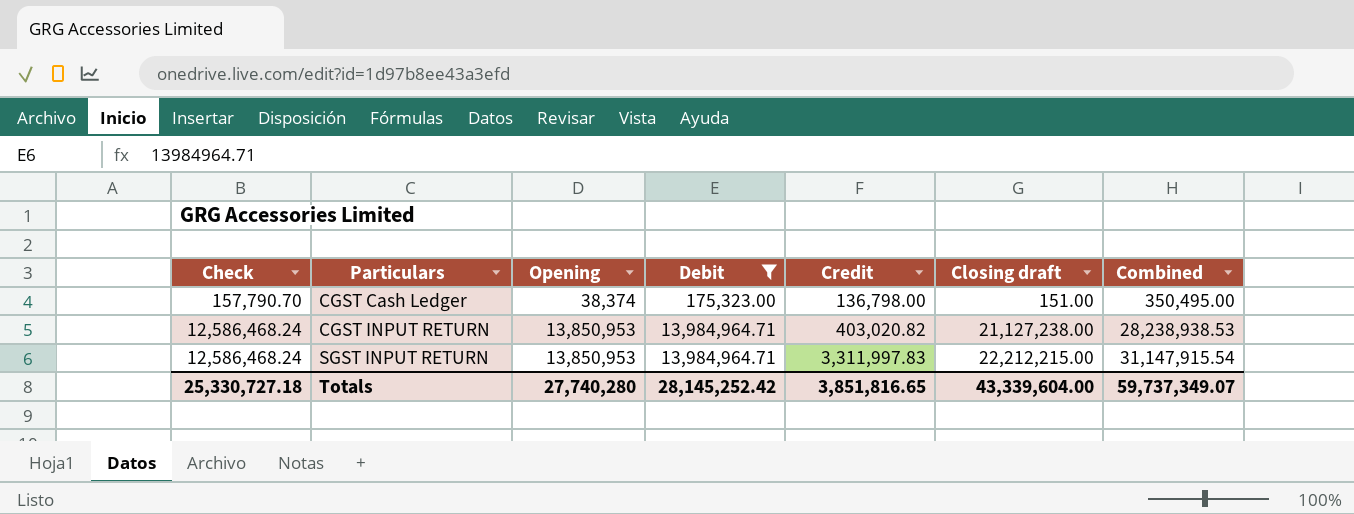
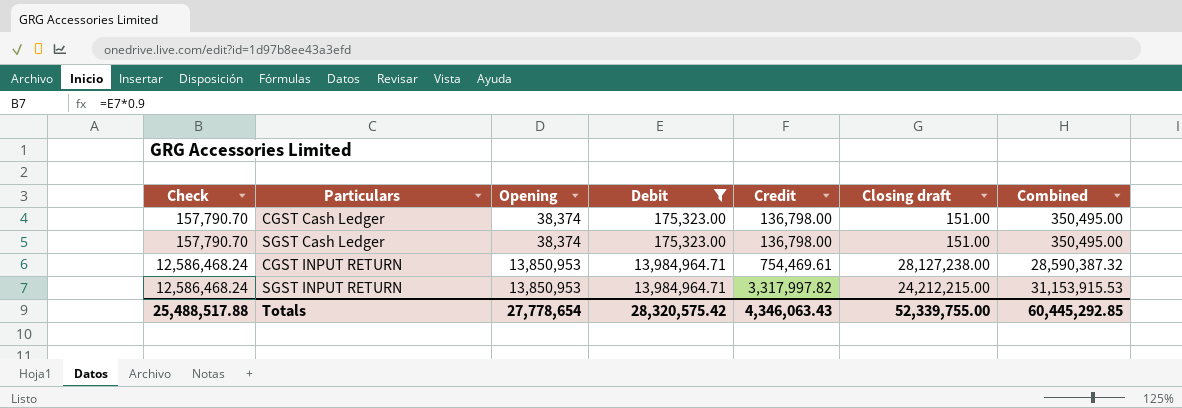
row SGST Cash Ledger: none -> 157,790.70 | 38,374 | 175,323.00 | 136,798.00 | 151.00 | 350,495.00
CGST INPUT RETURN | Credit: 403,020.82 -> 754,469.61
CGST INPUT RETURN | Closing draft: 21,127,238.00 -> 28,127,238.00
CGST INPUT RETURN | Combined: 28,238,938.53 -> 28,590,387.32
SGST INPUT RETURN | Credit: 3,311,997.83 -> 3,317,997.82
SGST INPUT RETURN | Closing draft: 22,212,215.00 -> 24,212,215.00
SGST INPUT RETURN | Combined: 31,147,915.54 -> 31,153,915.53
Totals | Check: 25,330,727.18 -> 25,488,517.88
Totals | Opening: 27,740,280 -> 27,778,654
Totals | Debit: 28,145,252.42 -> 28,320,575.42
Totals | Credit: 3,851,816.65 -> 4,346,063.43
Totals | Closing draft: 43,339,604.00 -> 52,339,755.00
Totals | Combined: 59,737,349.07 -> 60,445,292.85

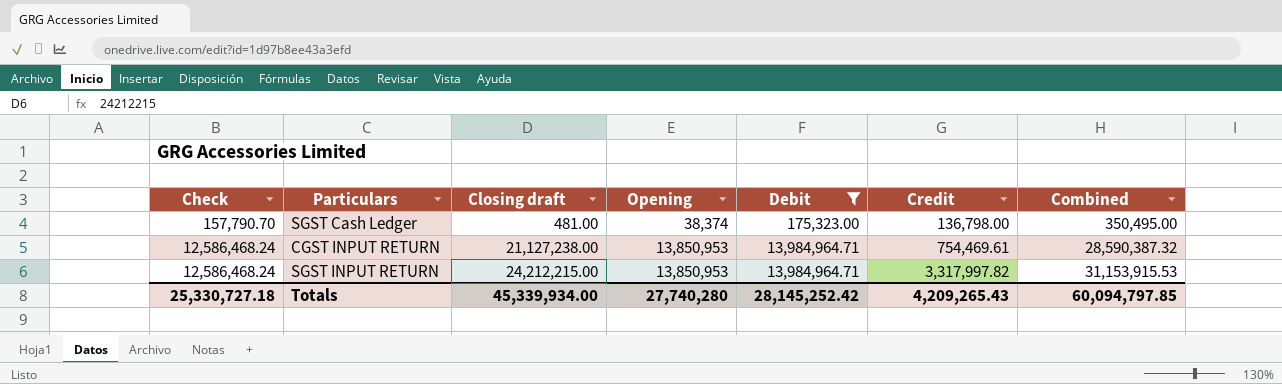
column Closing draft | position: 6 -> 3
row CGST Cash Ledger: 157,790.70 | 38,374 | 175,323.00 | 136,798.00 | 151.00 | 350,495.00 -> none
SGST Cash Ledger | Closing draft: 151.00 -> 481.00
CGST INPUT RETURN | Closing draft: 28,127,238.00 -> 21,127,238.00
Totals | Check: 25,488,517.88 -> 25,330,727.18
Totals | Closing draft: 52,339,755.00 -> 45,339,934.00
Totals | Opening: 27,778,654 -> 27,740,280
Totals | Debit: 28,320,575.42 -> 28,145,252.42
Totals | Credit: 4,346,063.43 -> 4,209,265.43
Totals | Combined: 60,445,292.85 -> 60,094,797.85

